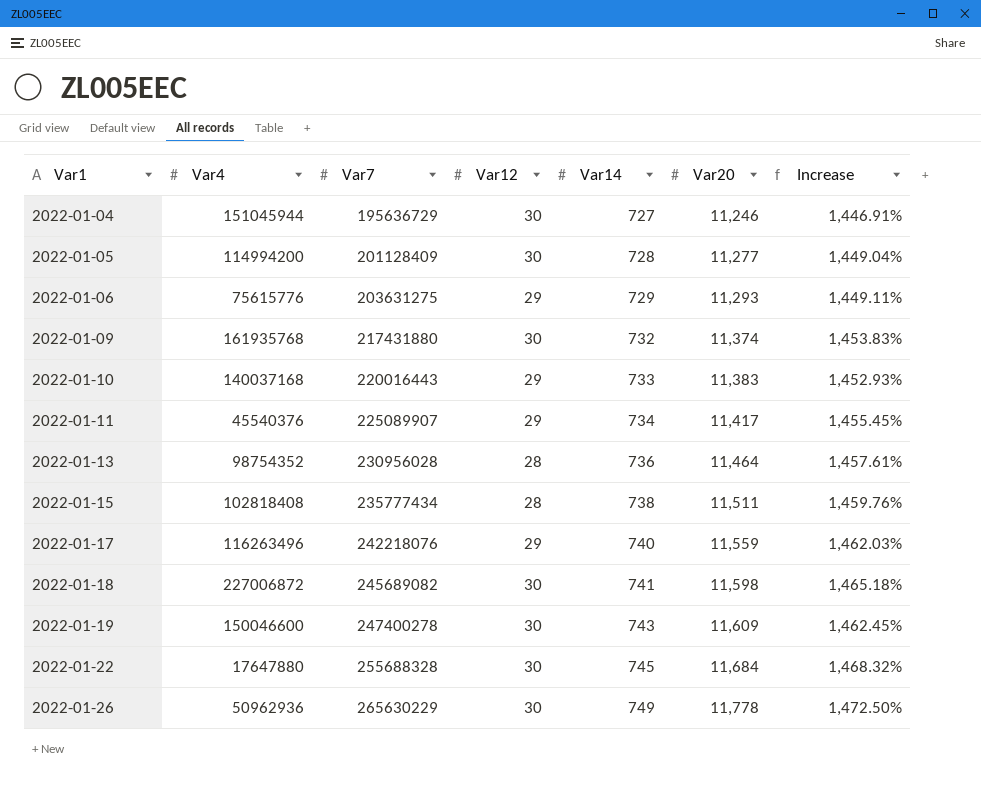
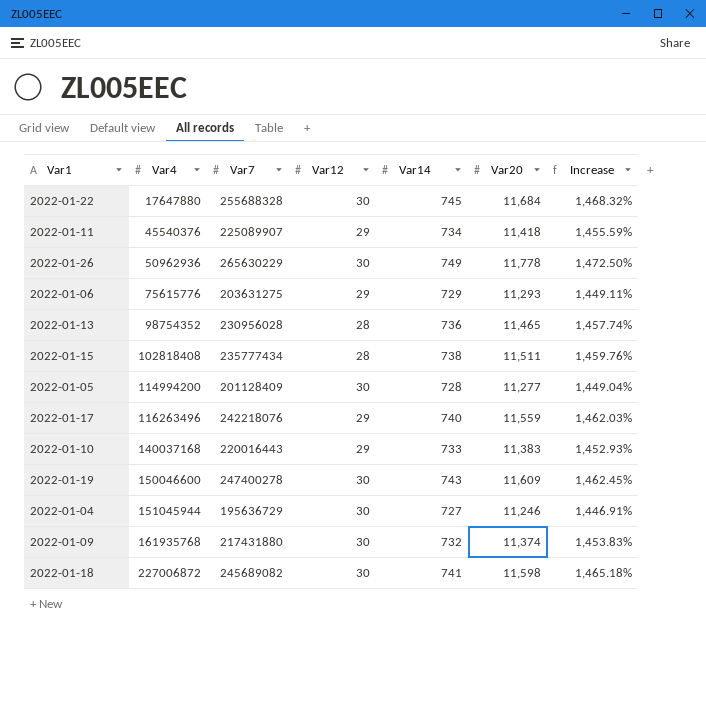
row order: Var1 ascending -> Var4 ascending
2022-01-11 | Var20: 11,417 -> 11,418
2022-01-11 | Increase: 1,455.45% -> 1,455.59%
2022-01-13 | Var20: 11,464 -> 11,465
2022-01-13 | Increase: 1,457.61% -> 1,457.74%

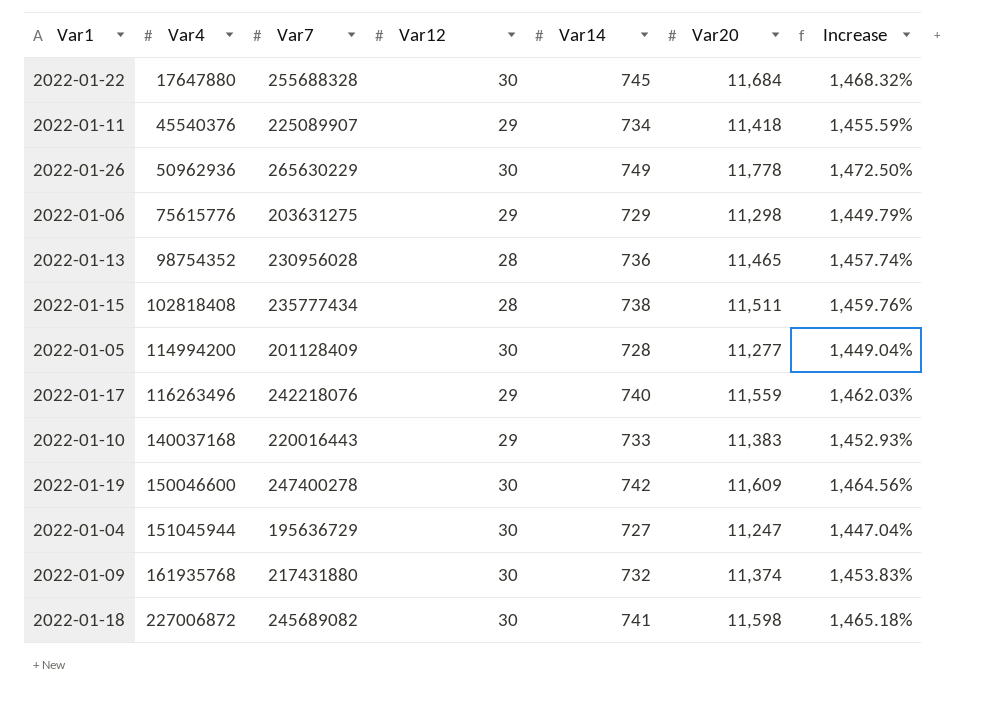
2022-01-06 | Var20: 11,293 -> 11,298
2022-01-06 | Increase: 1,449.11% -> 1,449.79%
2022-01-19 | Var14: 743 -> 742
2022-01-19 | Increase: 1,462.45% -> 1,464.56%
2022-01-04 | Var20: 11,246 -> 11,247
2022-01-04 | Increase: 1,446.91% -> 1,447.04%

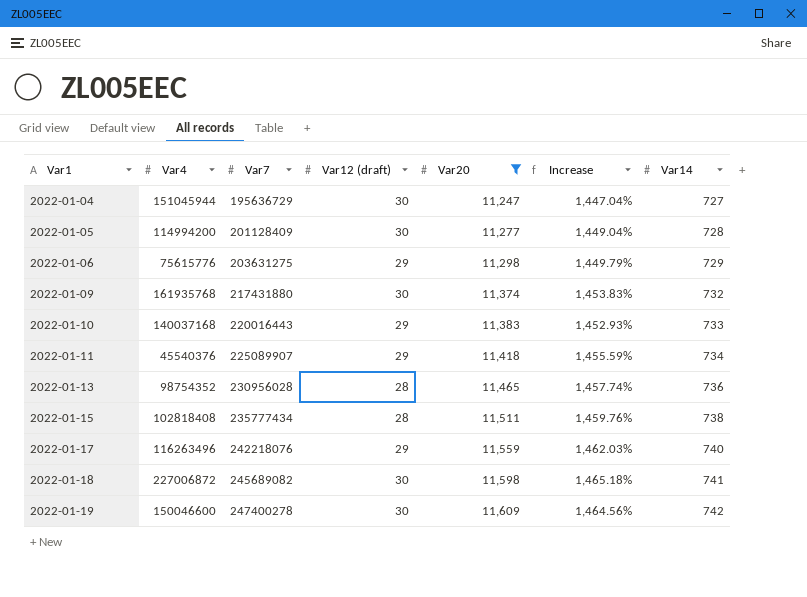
filter: none -> Var20 <= 11,609
row order: Var4 ascending -> Var1 ascending
column name: Var12 -> Var12 (draft)
column Var14 | position: 5 -> 7

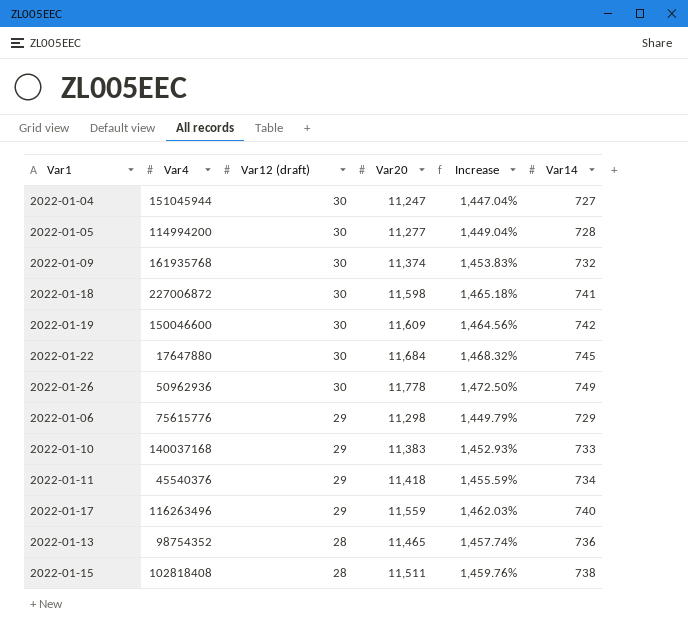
filter: Var20 <= 11,609 -> none
row order: Var1 ascending -> Var12 (draft) descending
column Var7 | position: 3 -> none

